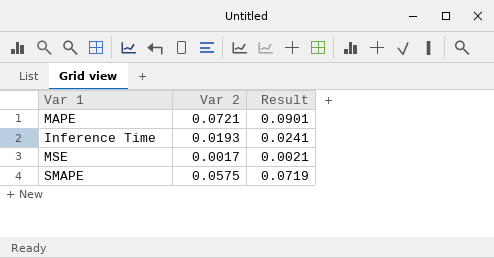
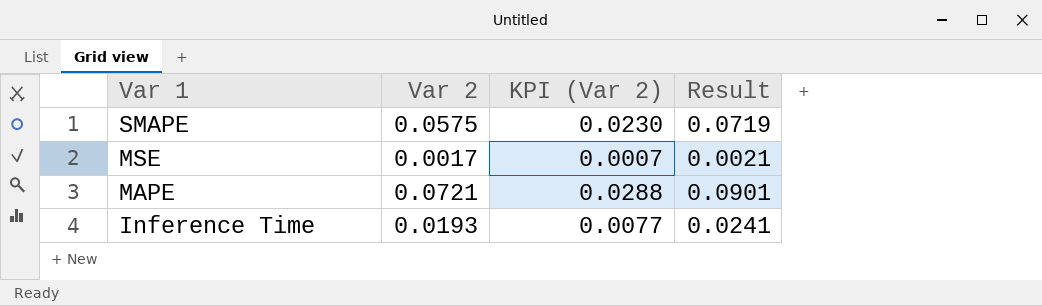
row order: none -> Var 1 descending
column KPI (Var 2) | formula: none -> [Var 2] * 0.4

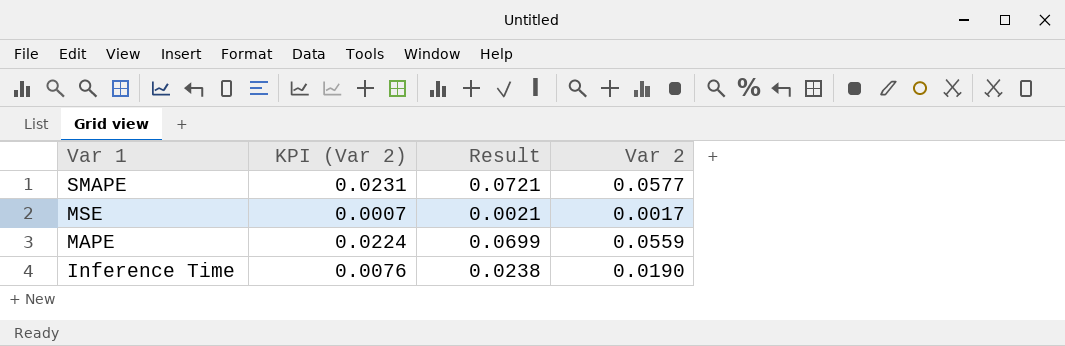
column Var 2 | position: 2 -> 4
SMAPE | KPI (Var 2): 0.0230 -> 0.0231
SMAPE | Result: 0.0719 -> 0.0721
SMAPE | Var 2: 0.0575 -> 0.0577
MAPE | KPI (Var 2): 0.0288 -> 0.0224
MAPE | Result: 0.0901 -> 0.0699
MAPE | Var 2: 0.0721 -> 0.0559
Inference Time | KPI (Var 2): 0.0077 -> 0.0076
Inference Time | Result: 0.0241 -> 0.0238
Inference Time | Var 2: 0.0193 -> 0.0190

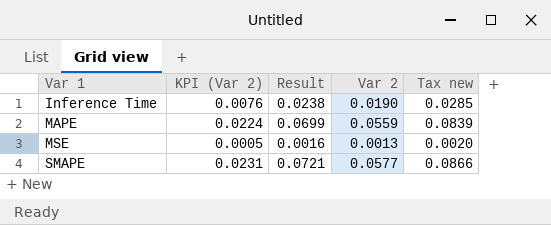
row order: Var 1 descending -> Var 1 ascending
column Tax new | formula: none -> [Var 2] * 1.5
MSE | KPI (Var 2): 0.0007 -> 0.0005
MSE | Result: 0.0021 -> 0.0016
MSE | Var 2: 0.0017 -> 0.0013

